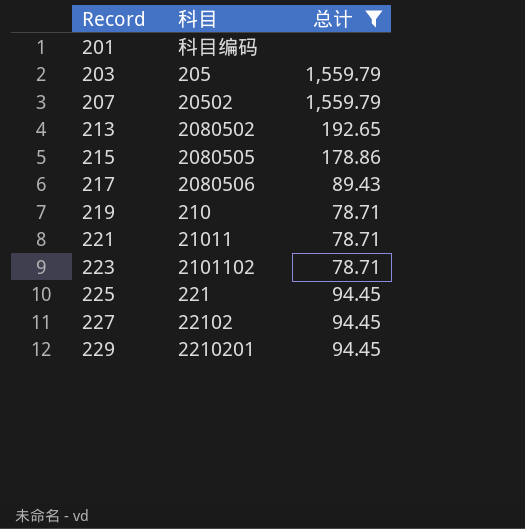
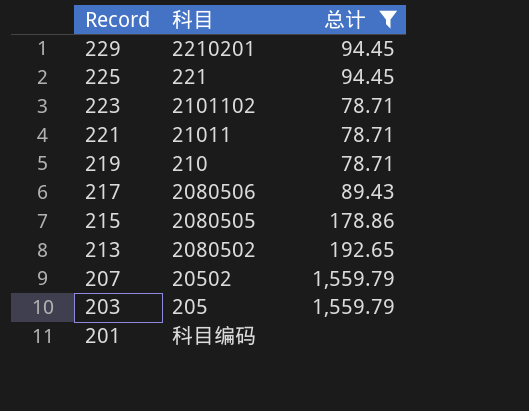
row order: Record ascending -> Record descending
row 227: 22102 | 94.45 -> none

